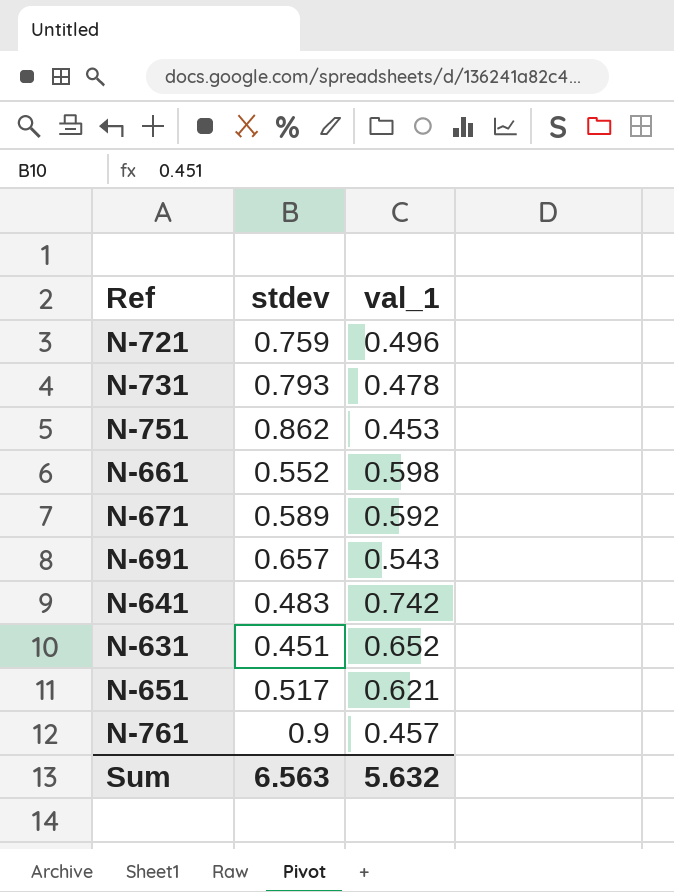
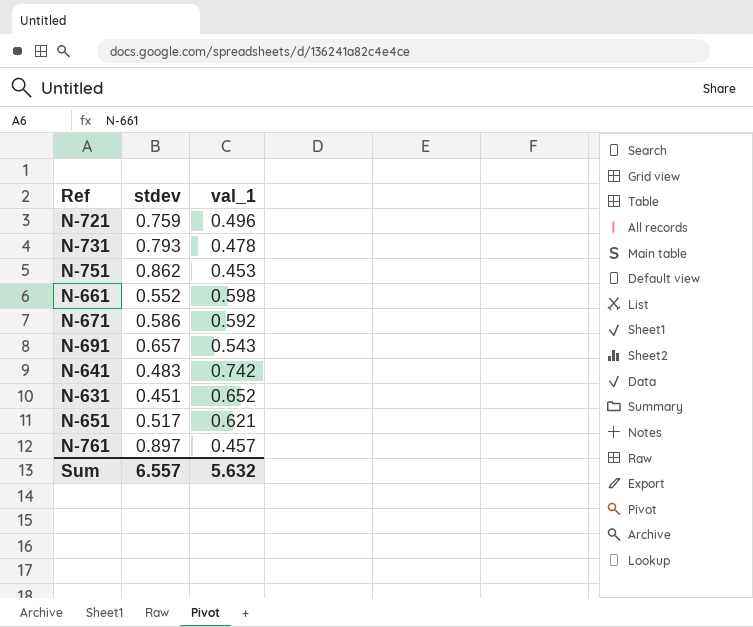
N-671 | stdev: 0.589 -> 0.586
N-761 | stdev: 0.9 -> 0.897
Sum | stdev: 6.563 -> 6.557

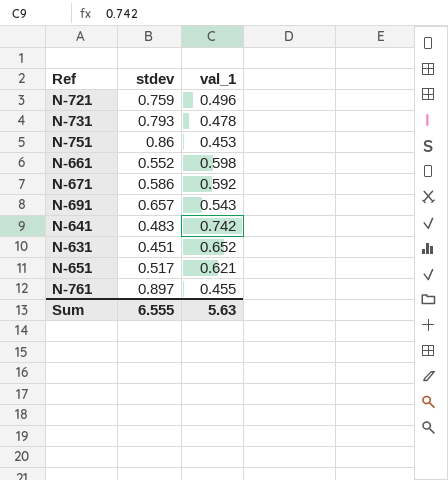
N-751 | stdev: 0.862 -> 0.86
N-761 | val_1: 0.457 -> 0.455
Sum | stdev: 6.557 -> 6.555
Sum | val_1: 5.632 -> 5.63

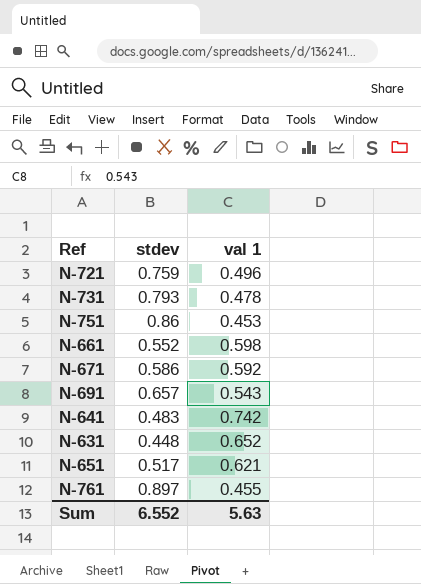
column name: val_1 -> val 1
N-631 | stdev: 0.451 -> 0.448
Sum | stdev: 6.555 -> 6.552

